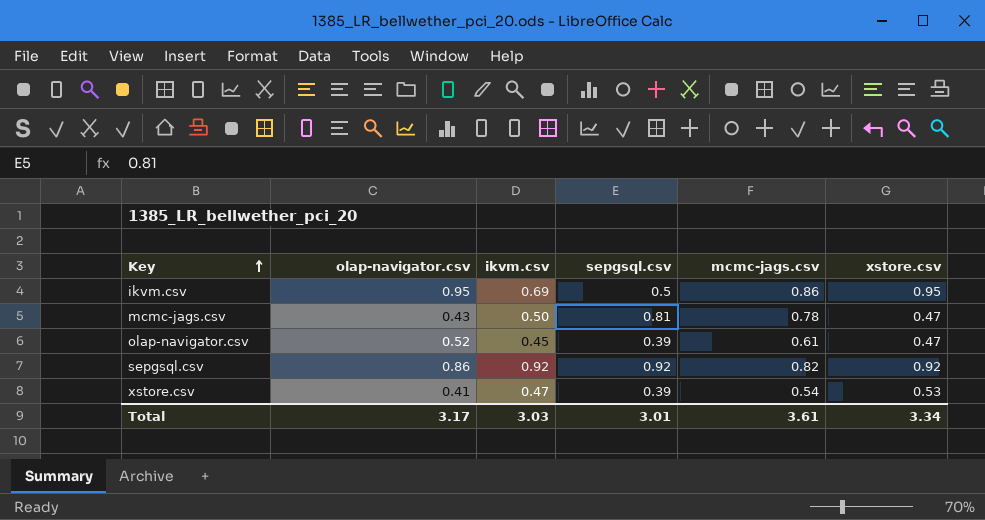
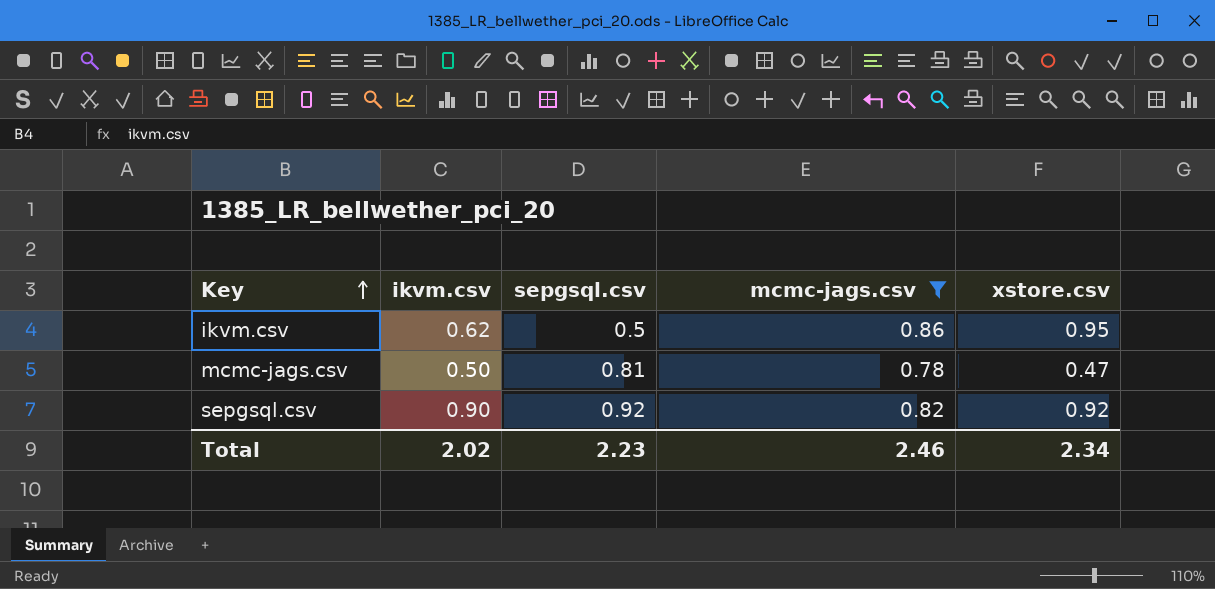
filter: none -> mcmc-jags.csv >= 0.78
column olap-navigator.csv | position: 2 -> none
ikvm.csv | ikvm.csv: 0.69 -> 0.62
sepgsql.csv | ikvm.csv: 0.92 -> 0.90
Total | ikvm.csv: 3.03 -> 2.02
Total | sepgsql.csv: 3.01 -> 2.23
Total | mcmc-jags.csv: 3.61 -> 2.46
Total | xstore.csv: 3.34 -> 2.34

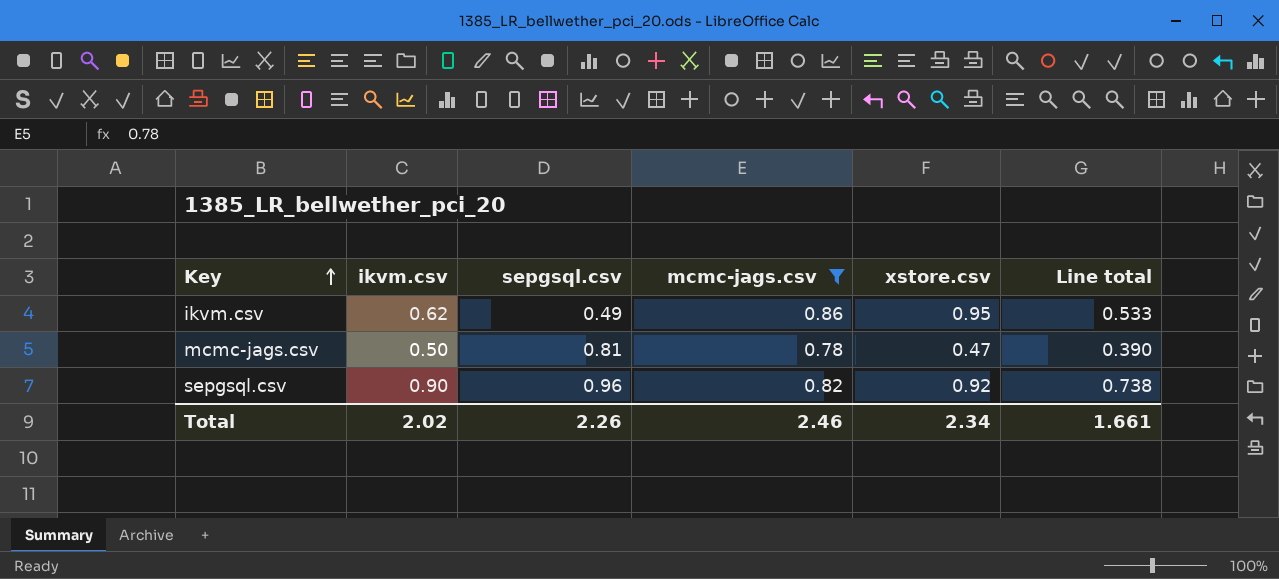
column Line total | formula: none -> [ikvm.csv] * [mcmc-jags.csv]
ikvm.csv | sepgsql.csv: 0.5 -> 0.49
sepgsql.csv | sepgsql.csv: 0.92 -> 0.96
Total | sepgsql.csv: 2.23 -> 2.26

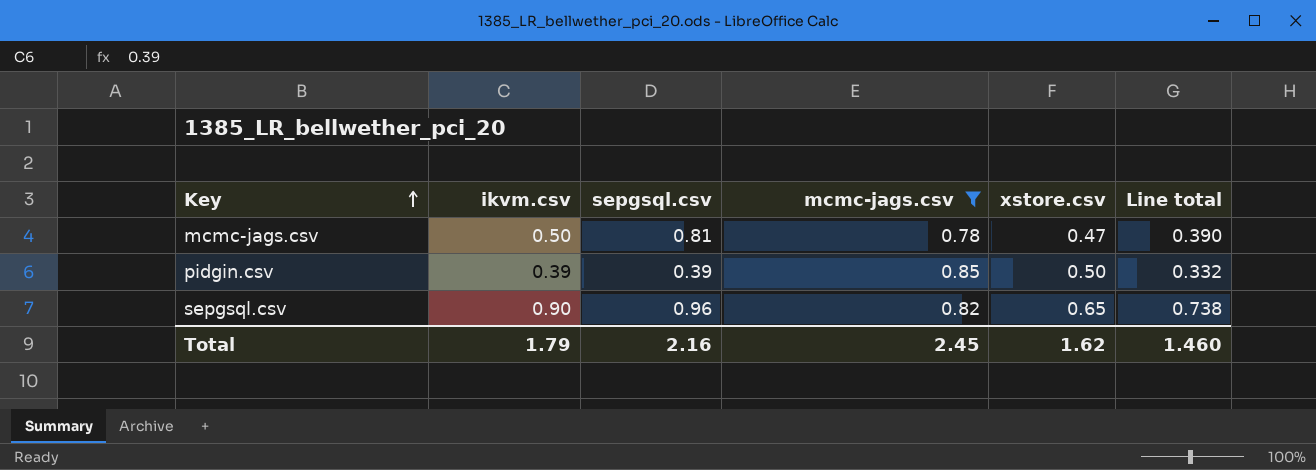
row ikvm.csv: 0.62 | 0.49 | 0.86 | 0.95 | 0.533 -> none
row pidgin.csv: none -> 0.39 | 0.39 | 0.85 | 0.50 | 0.332
sepgsql.csv | xstore.csv: 0.92 -> 0.65
Total | ikvm.csv: 2.02 -> 1.79
Total | sepgsql.csv: 2.26 -> 2.16
Total | mcmc-jags.csv: 2.46 -> 2.45
Total | xstore.csv: 2.34 -> 1.62
Total | Line total: 1.661 -> 1.460

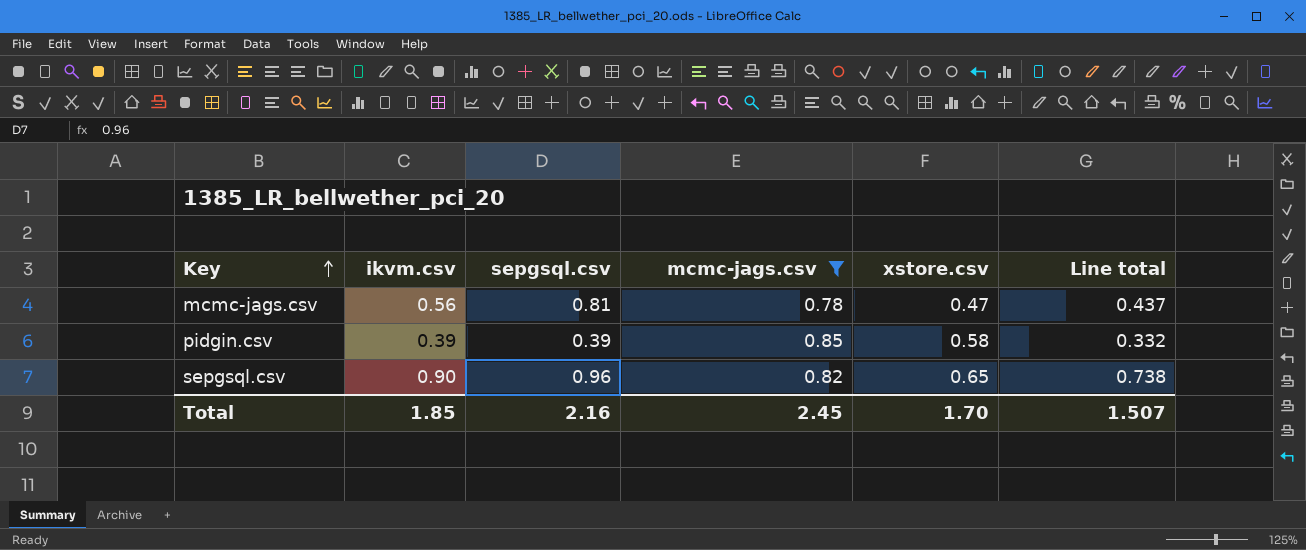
mcmc-jags.csv | ikvm.csv: 0.50 -> 0.56
mcmc-jags.csv | Line total: 0.390 -> 0.437
pidgin.csv | xstore.csv: 0.50 -> 0.58
Total | ikvm.csv: 1.79 -> 1.85
Total | xstore.csv: 1.62 -> 1.70
Total | Line total: 1.460 -> 1.507

